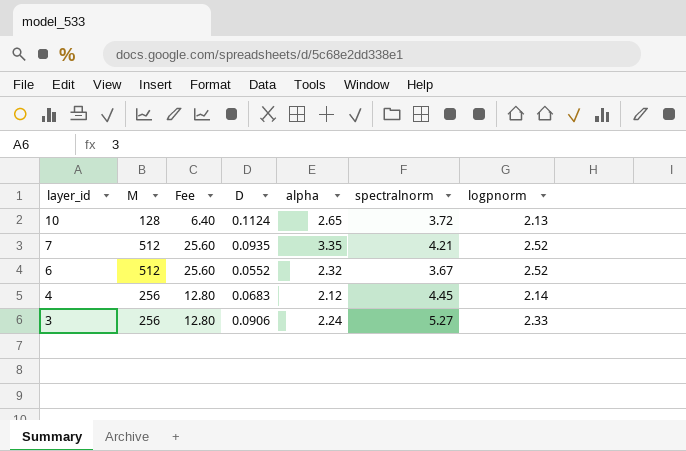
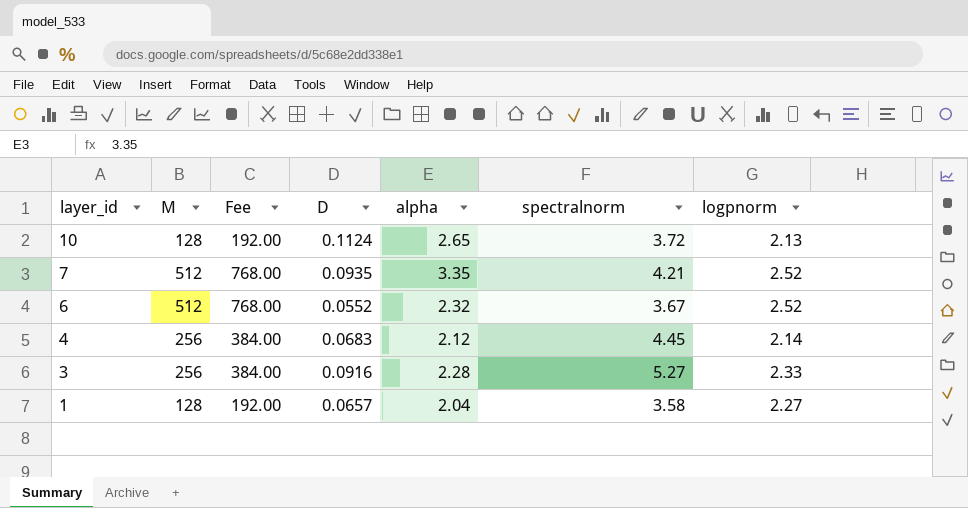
column Fee | formula: [M] * 0.05 -> [M] * 1.5
3 | D: 0.0906 -> 0.0916
3 | alpha: 2.24 -> 2.28
row 1: none -> 128 | 192.00 | 0.0657 | 2.04 | 3.58 | 2.27

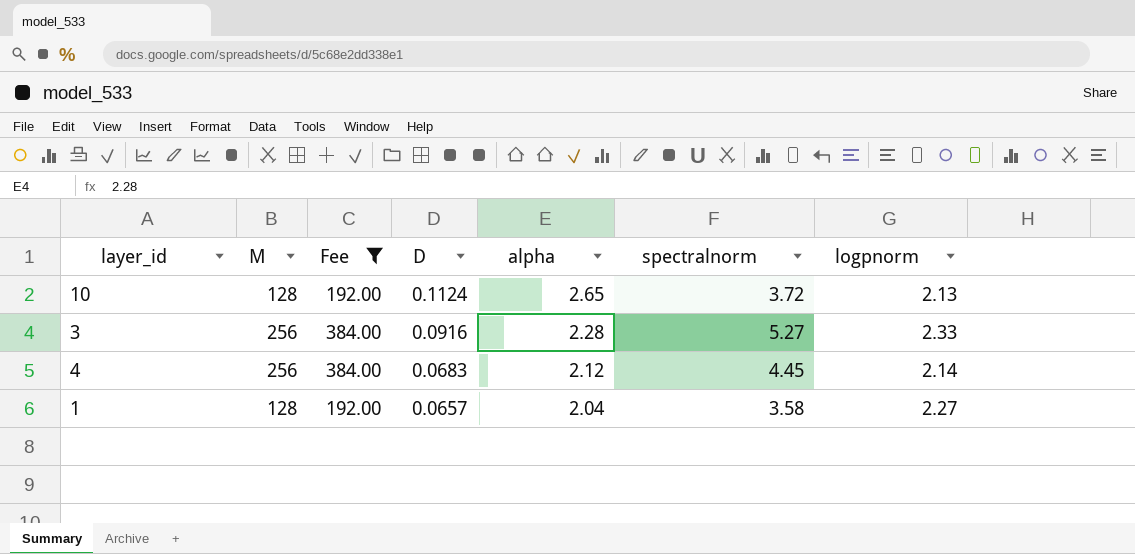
filter: none -> Fee != 768.00
row order: layer_id descending -> D descending

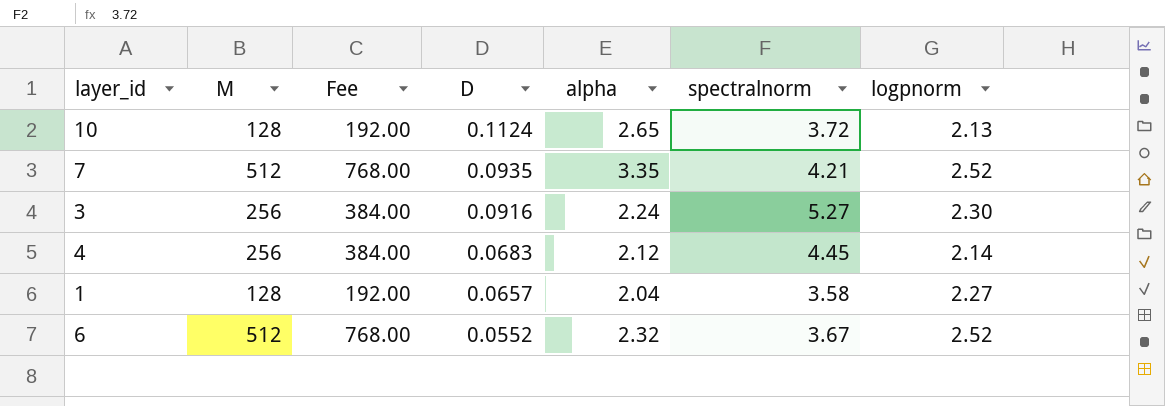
filter: Fee != 768.00 -> none
3 | alpha: 2.28 -> 2.24
3 | logpnorm: 2.33 -> 2.30

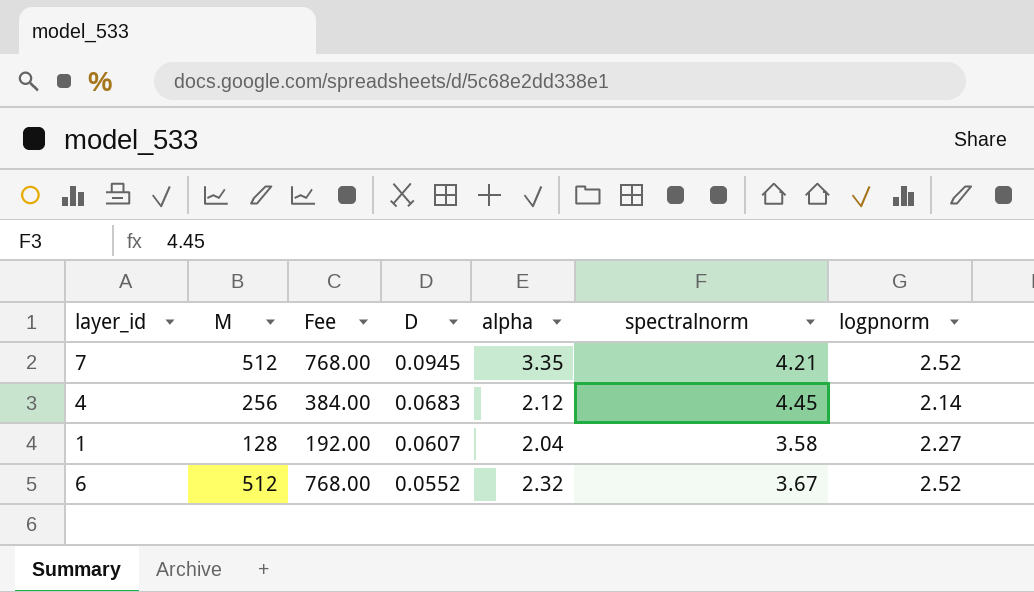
row 10: 128 | 192.00 | 0.1124 | 2.65 | 3.72 | 2.13 -> none
row 3: 256 | 384.00 | 0.0916 | 2.24 | 5.27 | 2.30 -> none
7 | D: 0.0935 -> 0.0945
1 | D: 0.0657 -> 0.0607

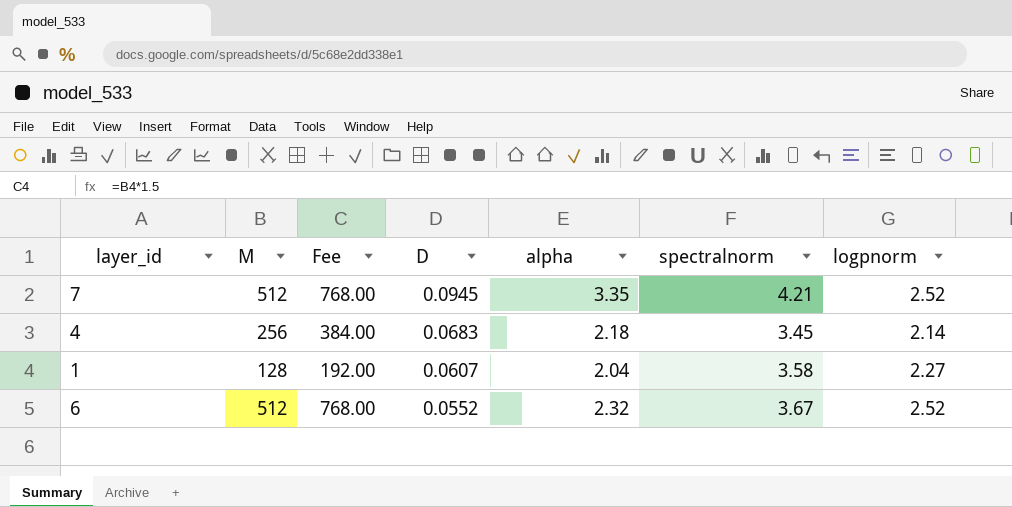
4 | alpha: 2.12 -> 2.18
4 | spectralnorm: 4.45 -> 3.45

